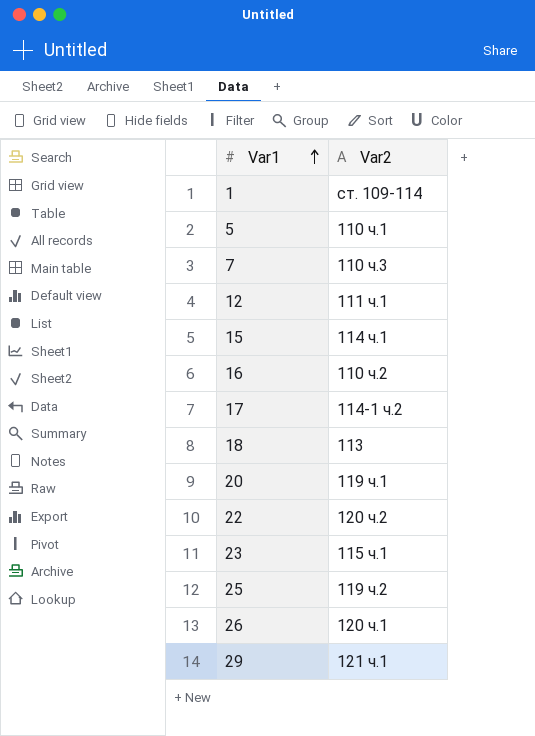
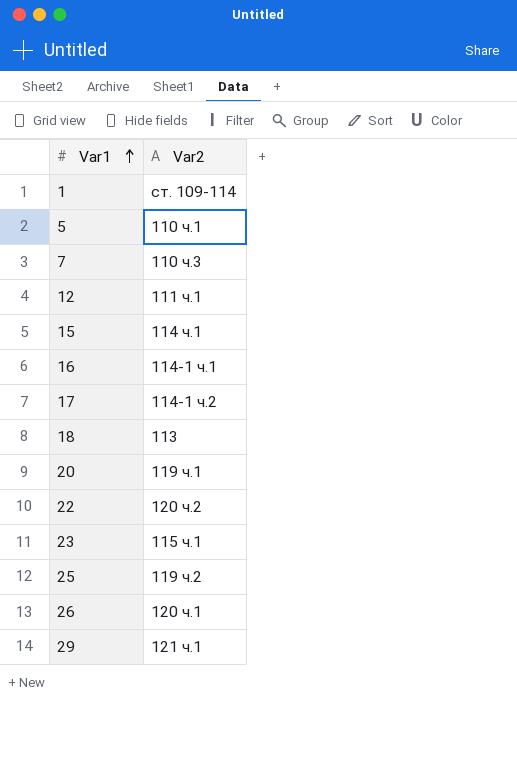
16 | Var2: 110 ч.2 -> 114-1 ч.1

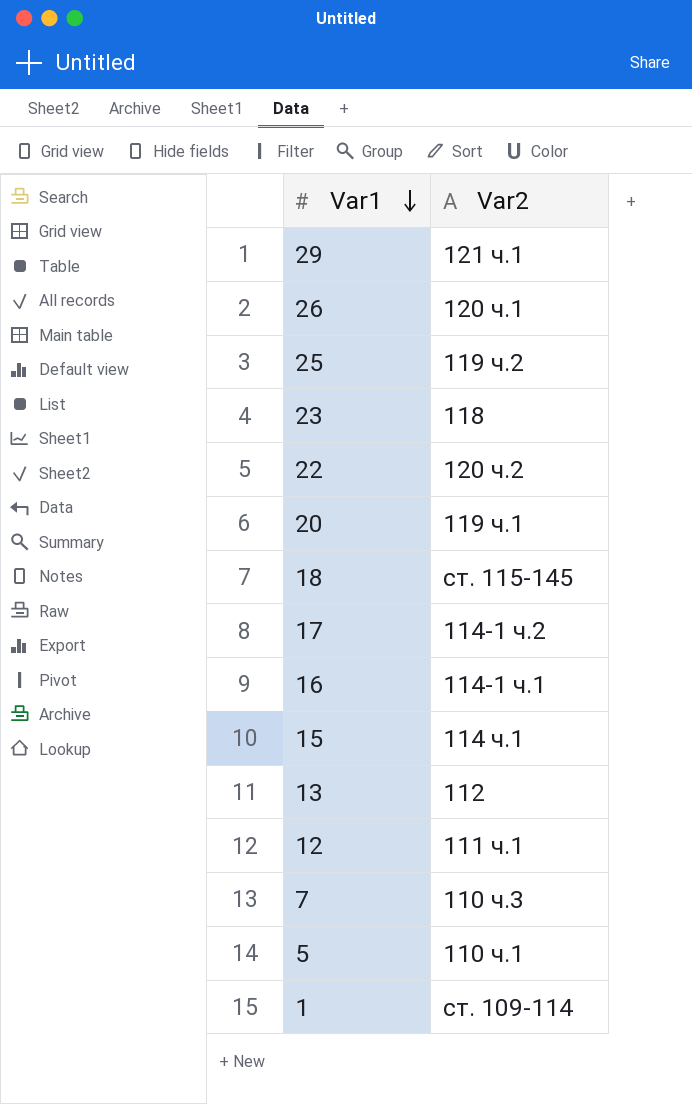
row order: Var1 ascending -> Var1 descending
23 | Var2: 115 ч.1 -> 118
18 | Var2: 113 -> ст. 115-145
row 13: none -> 112

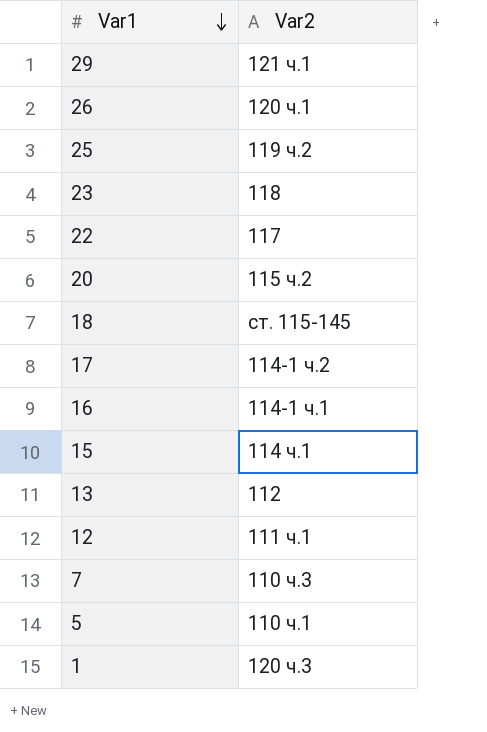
22 | Var2: 120 ч.2 -> 117
20 | Var2: 119 ч.1 -> 115 ч.2
1 | Var2: ст. 109-114 -> 120 ч.3

